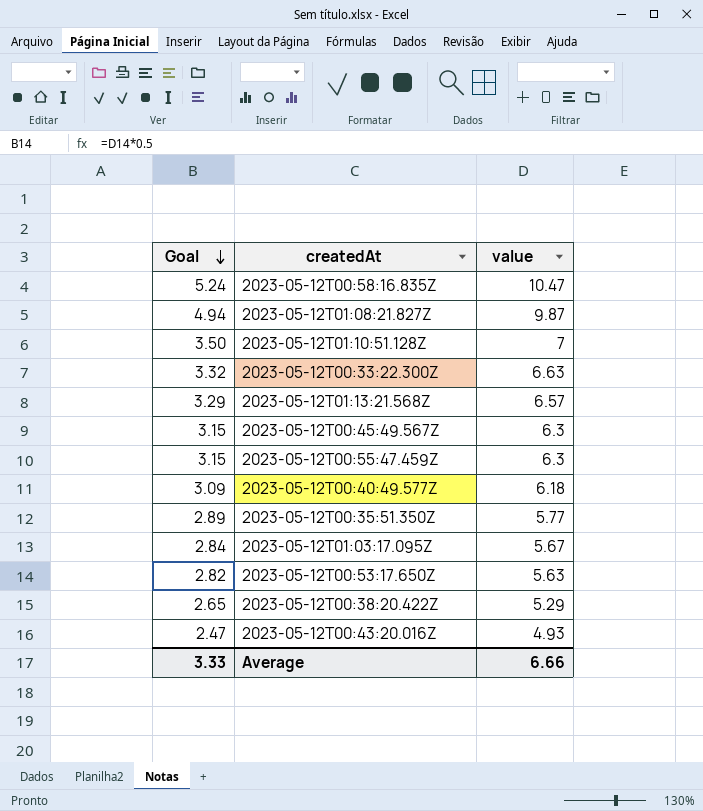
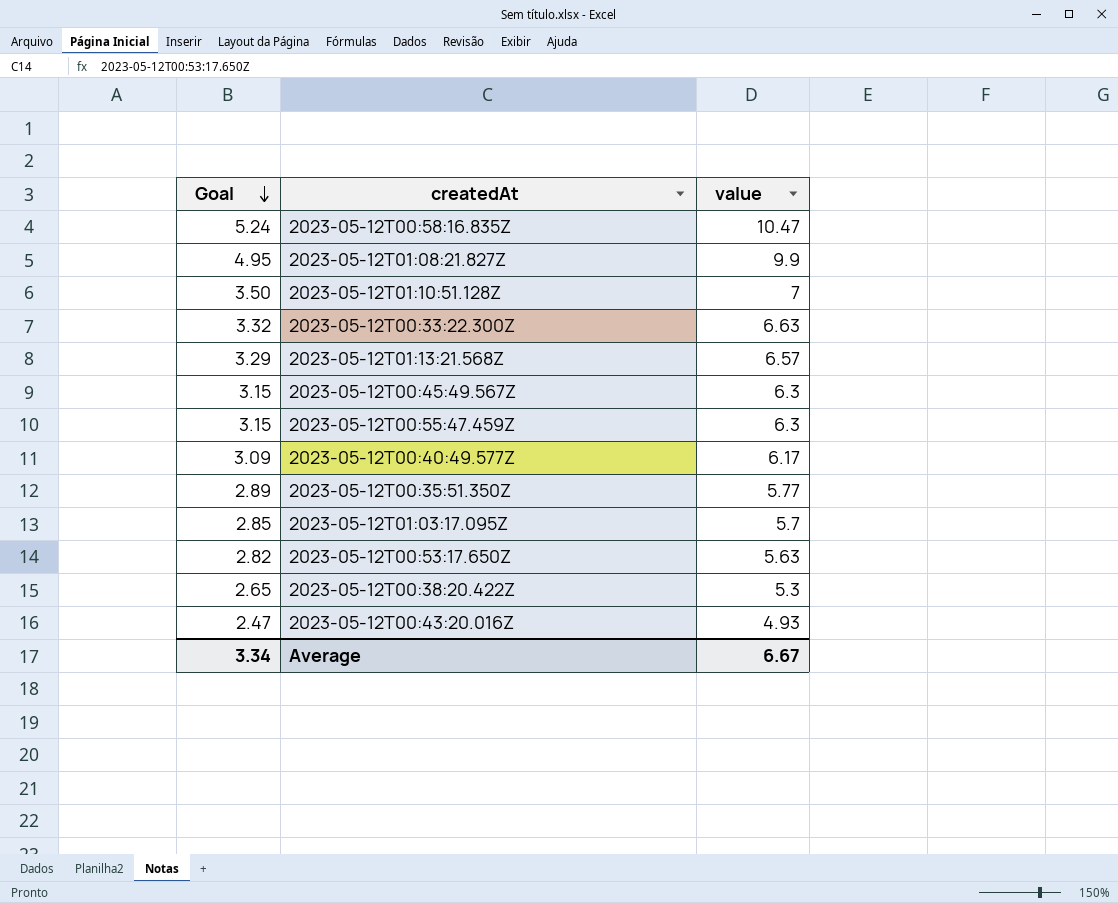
2023-05-12T01:08:21.827Z | Goal: 4.94 -> 4.95
2023-05-12T01:08:21.827Z | value: 9.87 -> 9.9
2023-05-12T00:40:49.577Z | value: 6.18 -> 6.17
2023-05-12T01:03:17.095Z | Goal: 2.84 -> 2.85
2023-05-12T01:03:17.095Z | value: 5.67 -> 5.7
2023-05-12T00:38:20.422Z | value: 5.29 -> 5.3
Average | Goal: 3.33 -> 3.34
Average | value: 6.66 -> 6.67

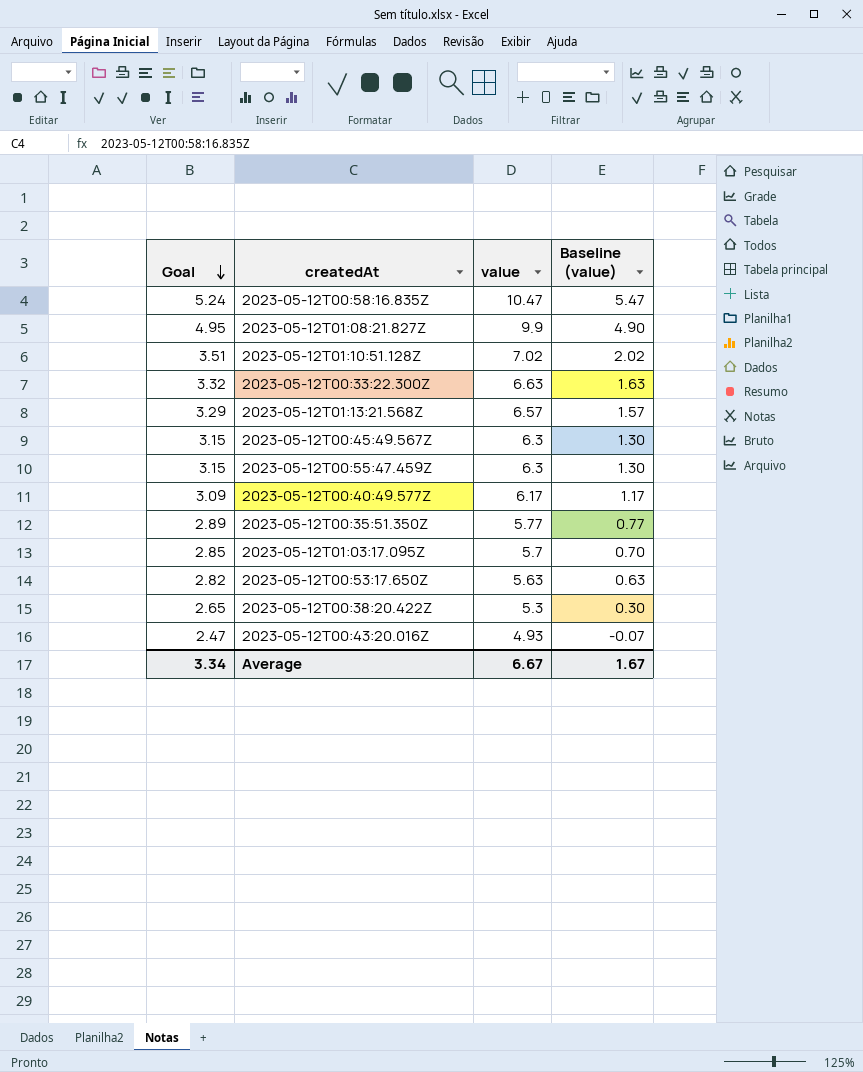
column Baseline (value) | formula: none -> [value] - 5
2023-05-12T01:10:51.128Z | Goal: 3.50 -> 3.51
2023-05-12T01:10:51.128Z | value: 7 -> 7.02

